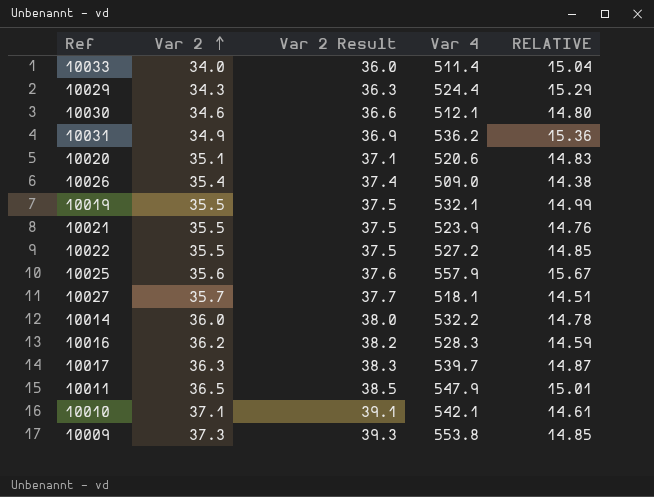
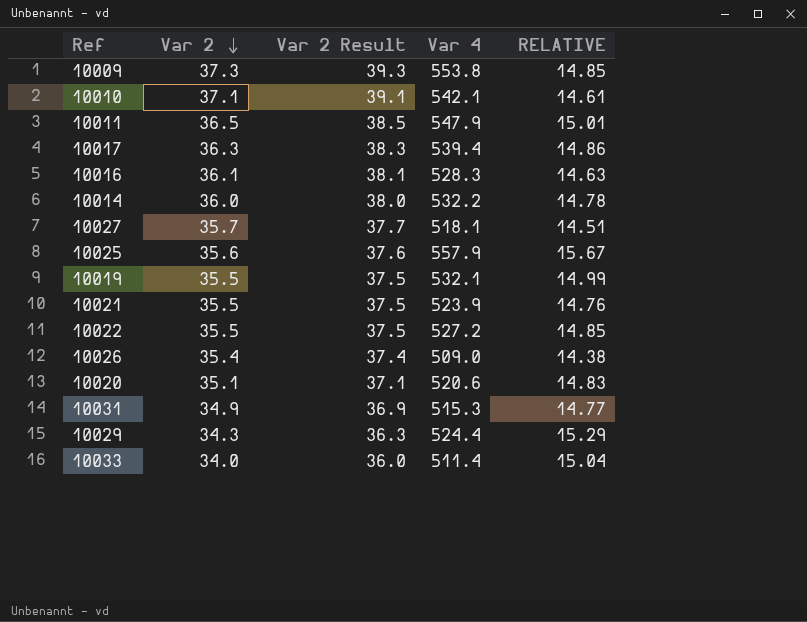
row order: Var 2 ascending -> Var 2 descending
row 10030: 34.6 | 36.6 | 512.1 | 14.80 -> none
10017 | Var 4: 539.7 -> 539.4
10017 | RELATIVE: 14.87 -> 14.86
10016 | Var 2: 36.2 -> 36.1
10016 | Var 2 Result: 38.2 -> 38.1
10016 | RELATIVE: 14.59 -> 14.63
10031 | Var 4: 536.2 -> 515.3
10031 | RELATIVE: 15.36 -> 14.77

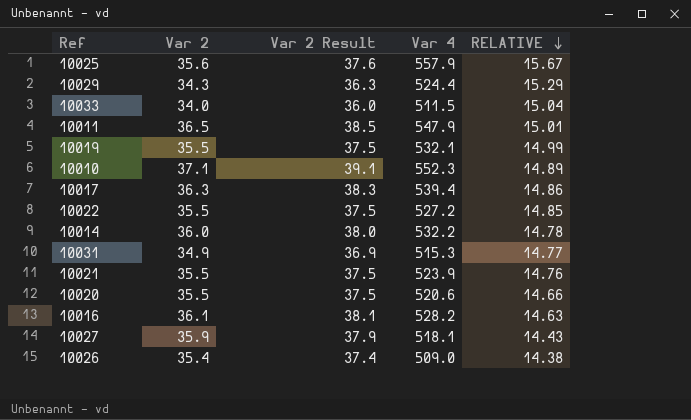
row order: Var 2 descending -> RELATIVE descending
row 10009: 37.3 | 39.3 | 553.8 | 14.85 -> none
10033 | Var 4: 511.4 -> 511.5
10010 | Var 4: 542.1 -> 552.3
10010 | RELATIVE: 14.61 -> 14.89
10020 | Var 2: 35.1 -> 35.5
10020 | Var 2 Result: 37.1 -> 37.5
10020 | RELATIVE: 14.83 -> 14.66
10016 | Var 4: 528.3 -> 528.2
10027 | Var 2: 35.7 -> 35.9
10027 | Var 2 Result: 37.7 -> 37.9
10027 | RELATIVE: 14.51 -> 14.43

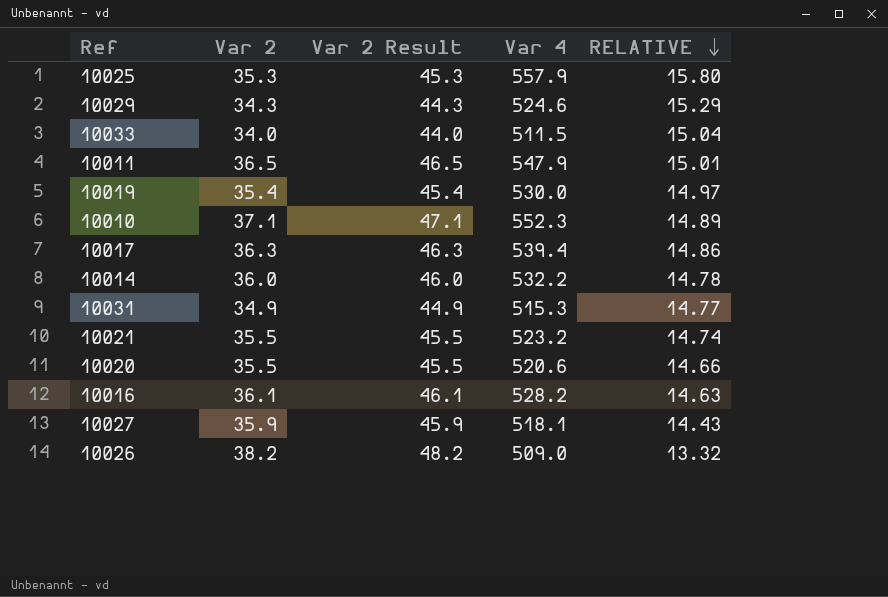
column Var 2 Result | formula: [Var 2] + 2 -> [Var 2] + 10
row 10022: 35.5 | 37.5 | 527.2 | 14.85 -> none
10025 | Var 2: 35.6 -> 35.3
10025 | RELATIVE: 15.67 -> 15.80
10029 | Var 4: 524.4 -> 524.6
10019 | Var 2: 35.5 -> 35.4
10019 | Var 4: 532.1 -> 530.0
10019 | RELATIVE: 14.99 -> 14.97
10021 | Var 4: 523.9 -> 523.2
10021 | RELATIVE: 14.76 -> 14.74
10026 | Var 2: 35.4 -> 38.2
10026 | RELATIVE: 14.38 -> 13.32

